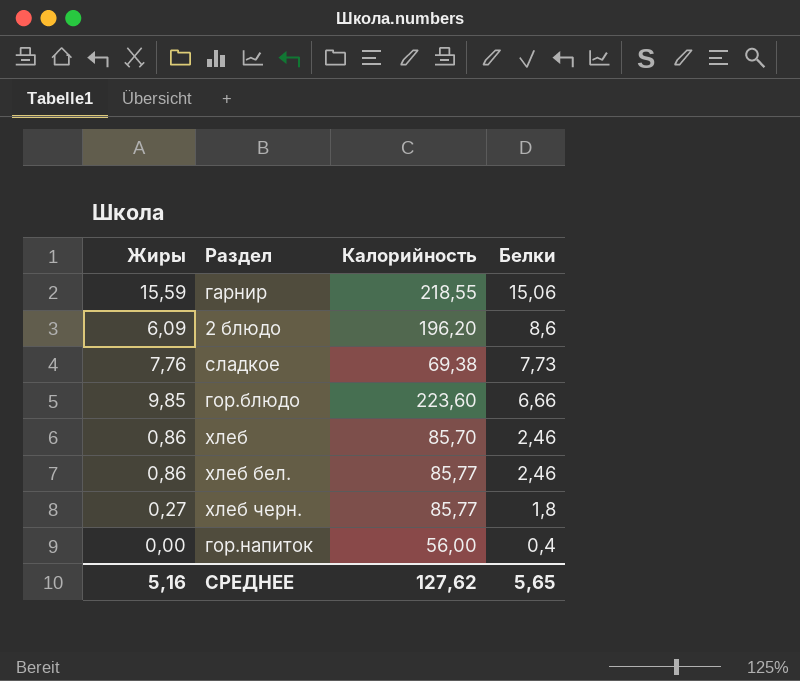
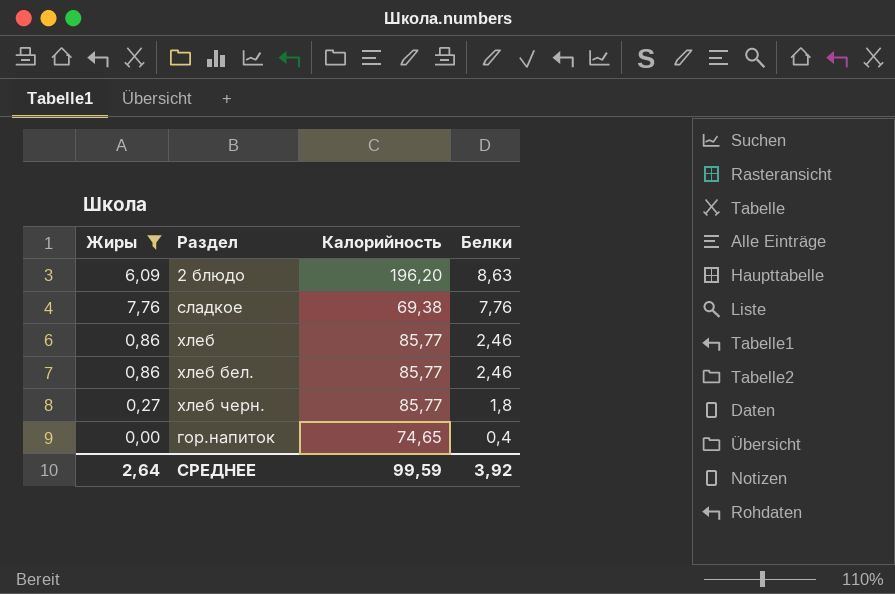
filter: none -> Жиры <= 7,76
2 блюдо | Белки: 8,6 -> 8,63
сладкое | Белки: 7,73 -> 7,76
хлеб | Калорийность: 85,70 -> 85,77
гор.напиток | Калорийность: 56,00 -> 74,65
СРЕДНЕЕ | Жиры: 5,16 -> 2,64
СРЕДНЕЕ | Калорийность: 127,62 -> 99,59
СРЕДНЕЕ | Белки: 5,65 -> 3,92

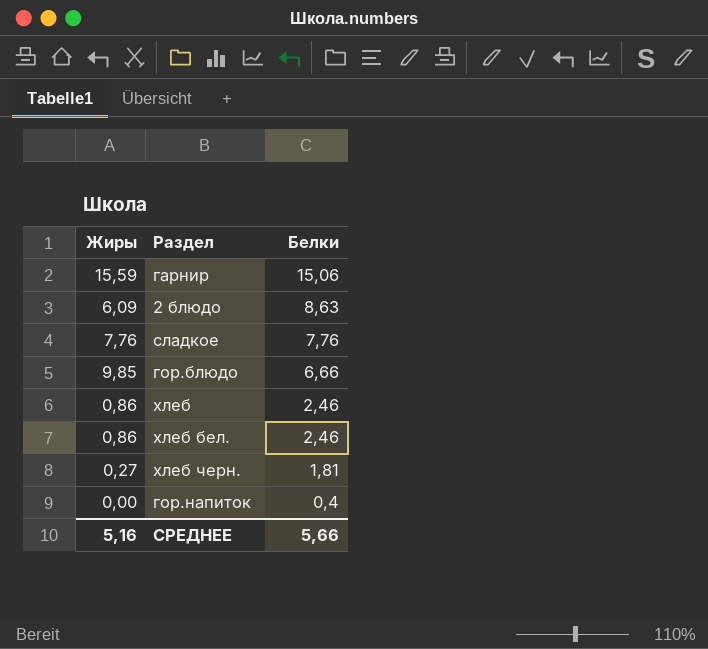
filter: Жиры <= 7,76 -> none
column Калорийность | position: 3 -> none
хлеб черн. | Белки: 1,8 -> 1,81
СРЕДНЕЕ | Жиры: 2,64 -> 5,16
СРЕДНЕЕ | Белки: 3,92 -> 5,66

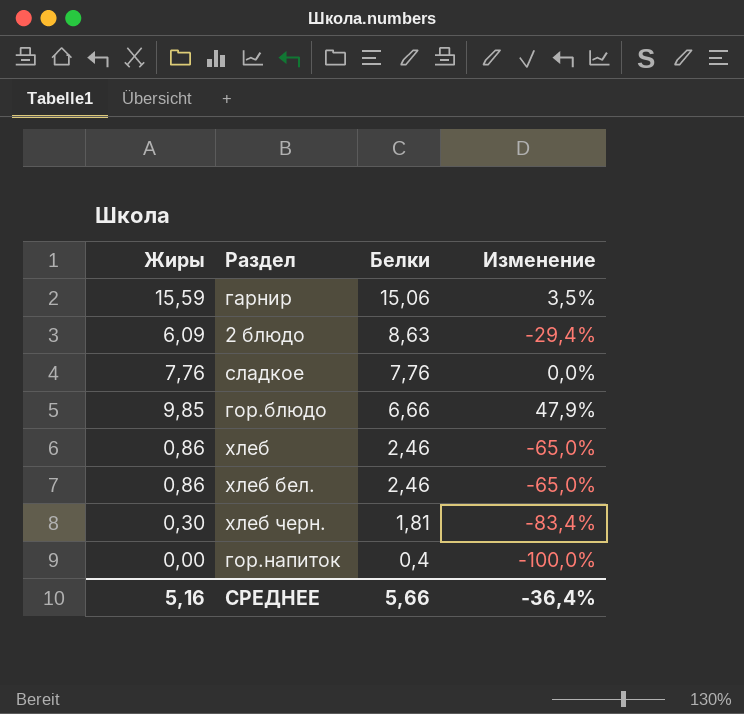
column Изменение | formula: none -> ([Жиры] - [Белки]) / [Белки]
хлеб черн. | Жиры: 0,27 -> 0,30

